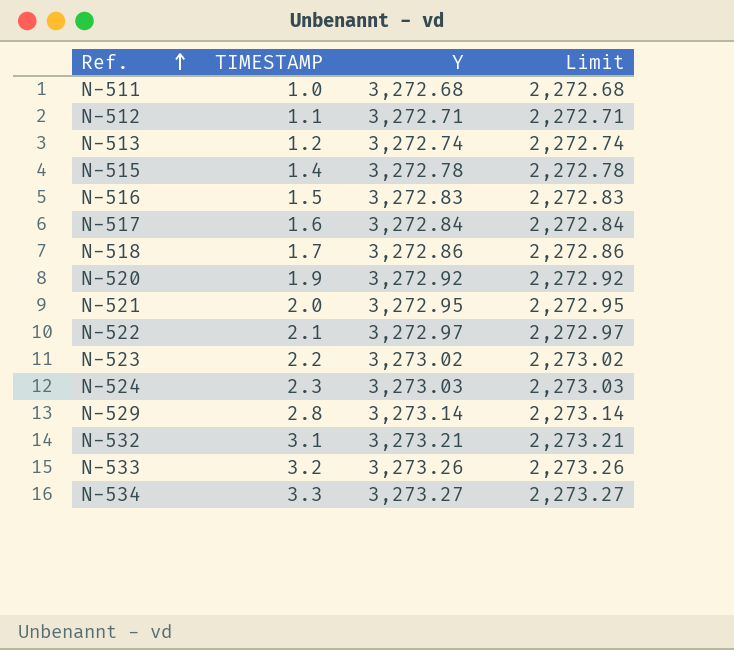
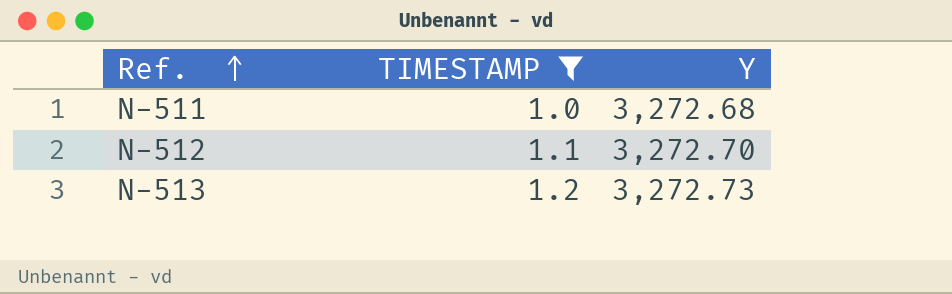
filter: none -> TIMESTAMP <= 1.2
column Limit | formula: [Y] - 1000 -> none
N-512 | Y: 3,272.71 -> 3,272.70
N-513 | Y: 3,272.74 -> 3,272.73

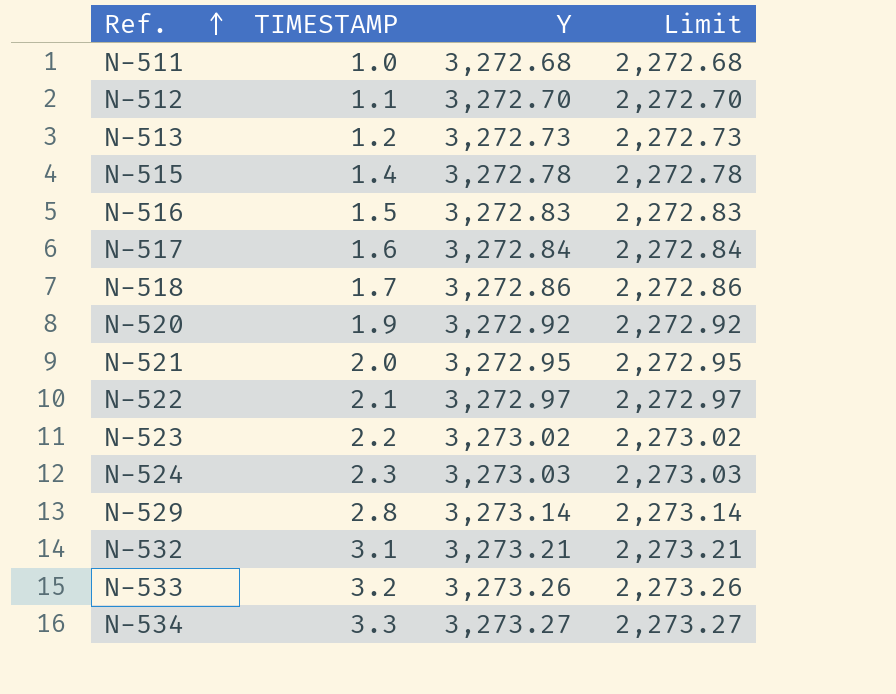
filter: TIMESTAMP <= 1.2 -> none
column Limit | formula: none -> [Y] - 1000

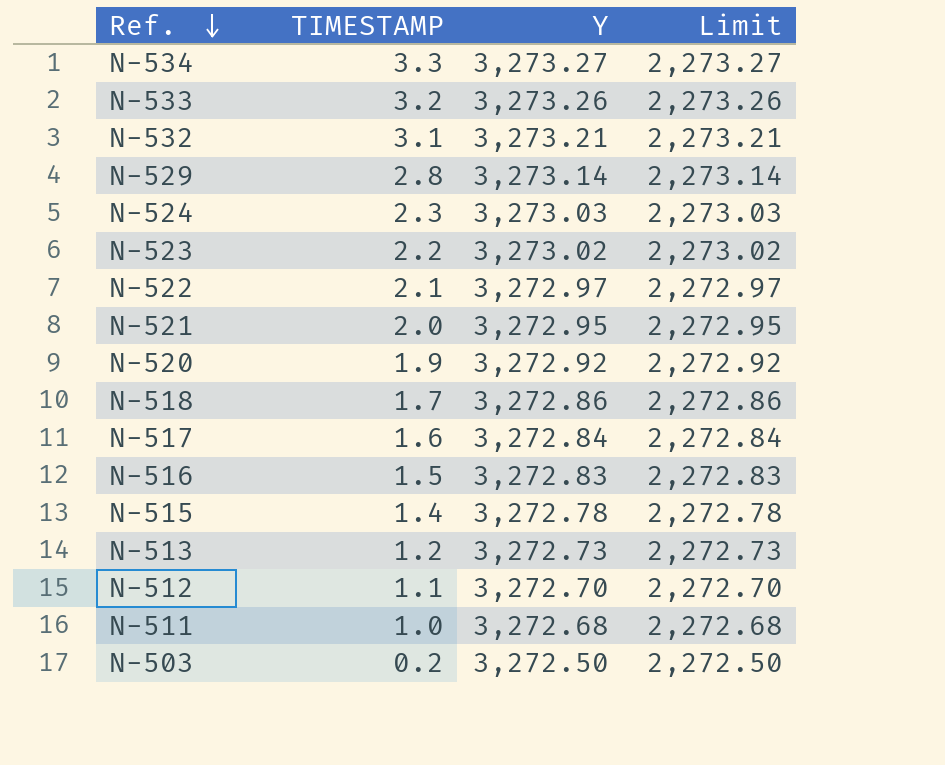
row order: Ref. ascending -> Ref. descending
row N-503: none -> 0.2 | 3,272.50 | 2,272.50

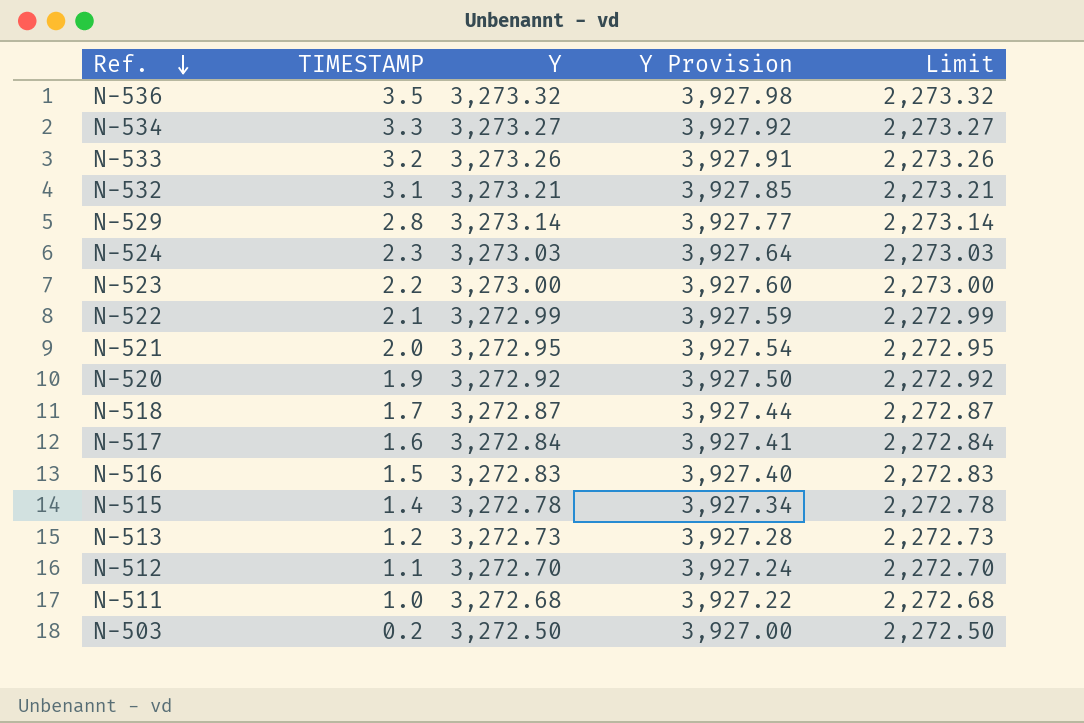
column Y Provision | formula: none -> [Y] * 1.2
row N-536: none -> 3.5 | 3,273.32 | 3,927.98 | 2,273.32
N-523 | Y: 3,273.02 -> 3,273.00
N-523 | Limit: 2,273.02 -> 2,273.00
N-522 | Y: 3,272.97 -> 3,272.99
N-522 | Limit: 2,272.97 -> 2,272.99
N-518 | Y: 3,272.86 -> 3,272.87
N-518 | Limit: 2,272.86 -> 2,272.87

